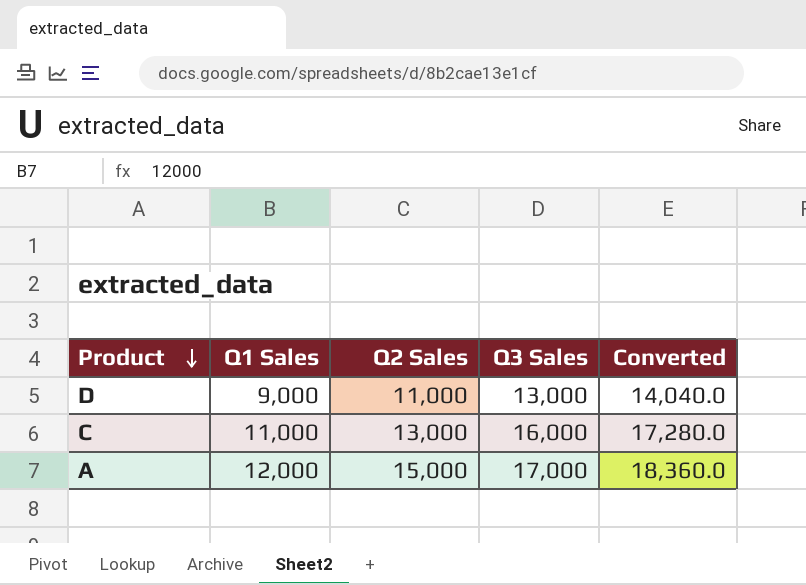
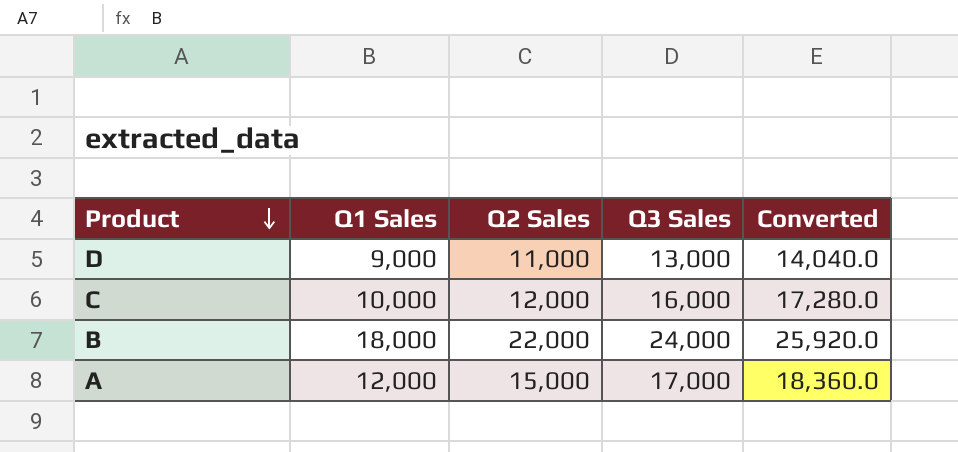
C | Q1 Sales: 11,000 -> 10,000
C | Q2 Sales: 13,000 -> 12,000
row B: none -> 18,000 | 22,000 | 24,000 | 25,920.0

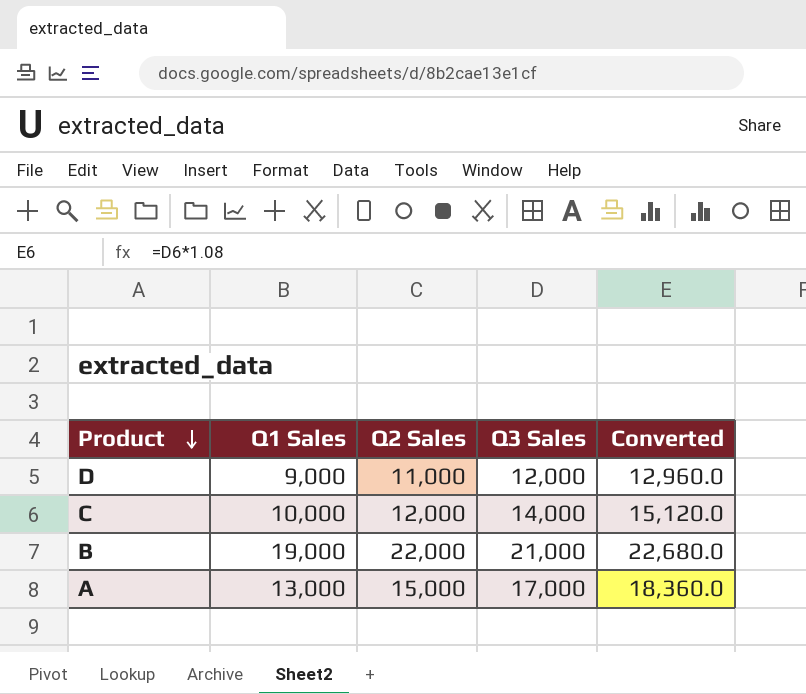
D | Q3 Sales: 13,000 -> 12,000
D | Converted: 14,040.0 -> 12,960.0
C | Q3 Sales: 16,000 -> 14,000
C | Converted: 17,280.0 -> 15,120.0
B | Q1 Sales: 18,000 -> 19,000
B | Q3 Sales: 24,000 -> 21,000
B | Converted: 25,920.0 -> 22,680.0
A | Q1 Sales: 12,000 -> 13,000

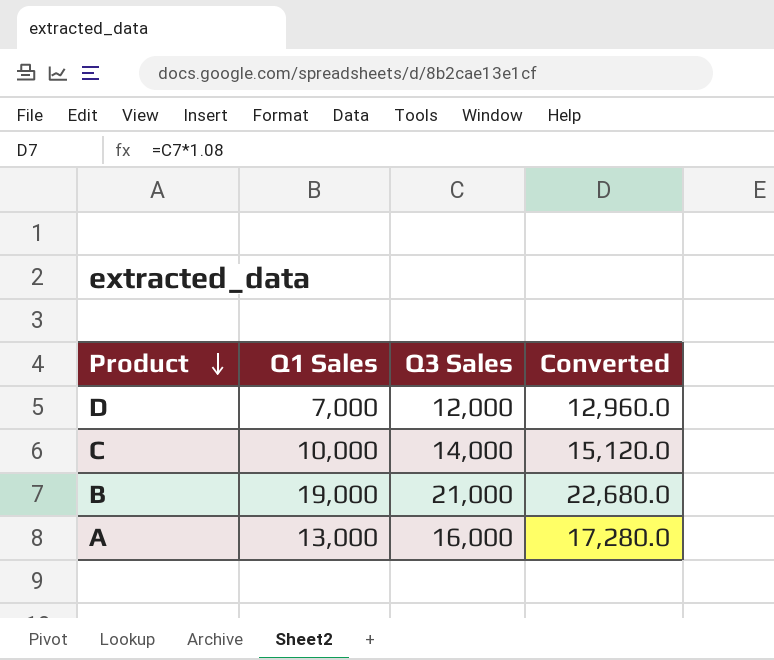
column Q2 Sales | position: 3 -> none
D | Q1 Sales: 9,000 -> 7,000
A | Q3 Sales: 17,000 -> 16,000
A | Converted: 18,360.0 -> 17,280.0

